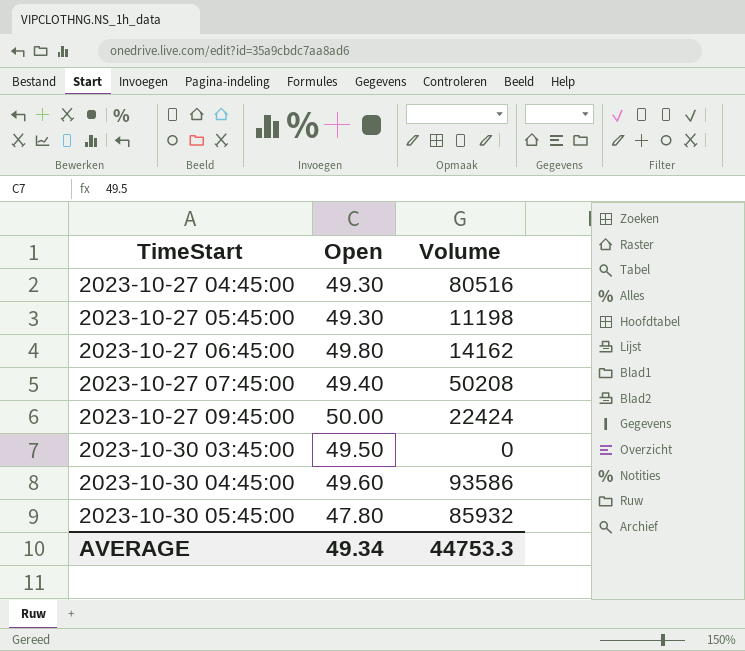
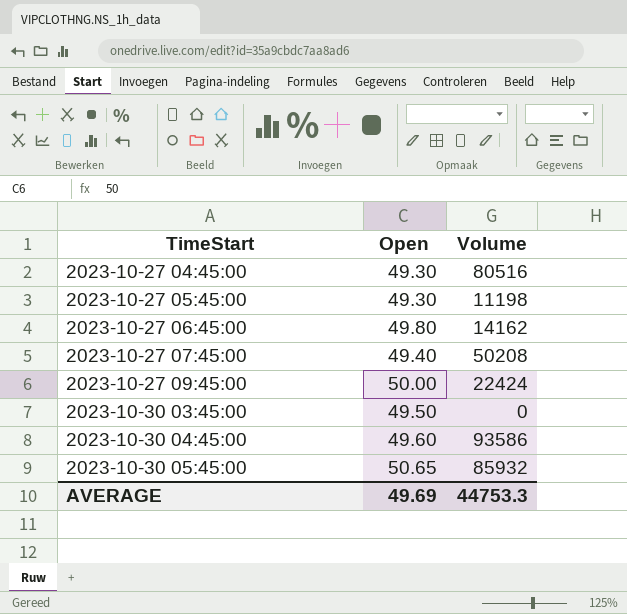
2023-10-30 05:45:00 | Open: 47.80 -> 50.65
AVERAGE | Open: 49.34 -> 49.69

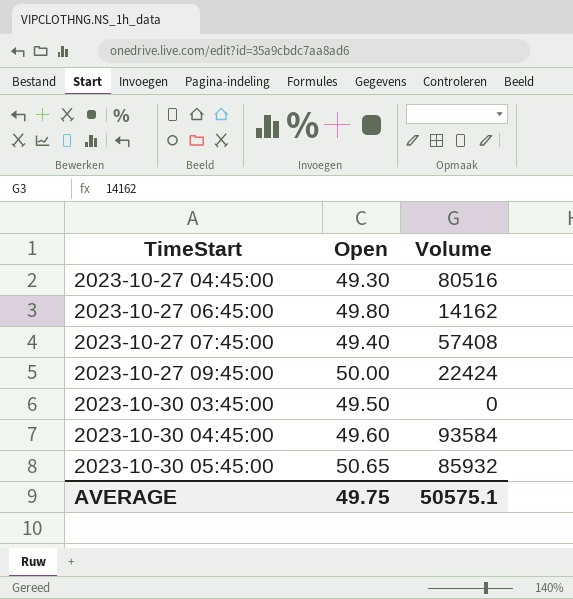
row 2023-10-27 05:45:00: 49.30 | 11198 -> none
2023-10-27 07:45:00 | Volume: 50208 -> 57408
2023-10-30 04:45:00 | Volume: 93586 -> 93584
AVERAGE | Open: 49.69 -> 49.75
AVERAGE | Volume: 44753.3 -> 50575.1

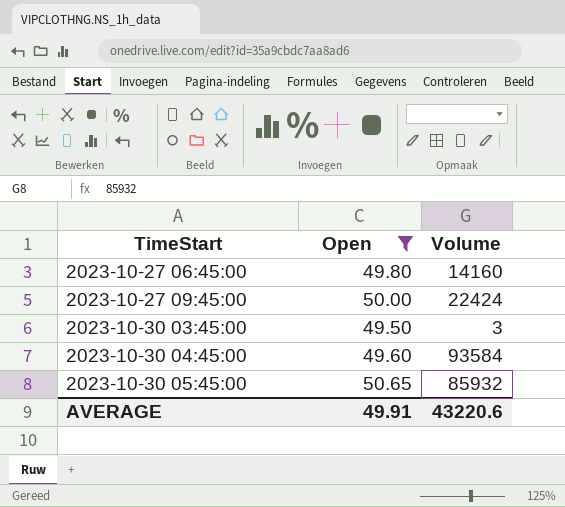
filter: none -> Open >= 49.50
2023-10-27 06:45:00 | Volume: 14162 -> 14160
2023-10-30 03:45:00 | Volume: 0 -> 3
AVERAGE | Open: 49.75 -> 49.91
AVERAGE | Volume: 50575.1 -> 43220.6

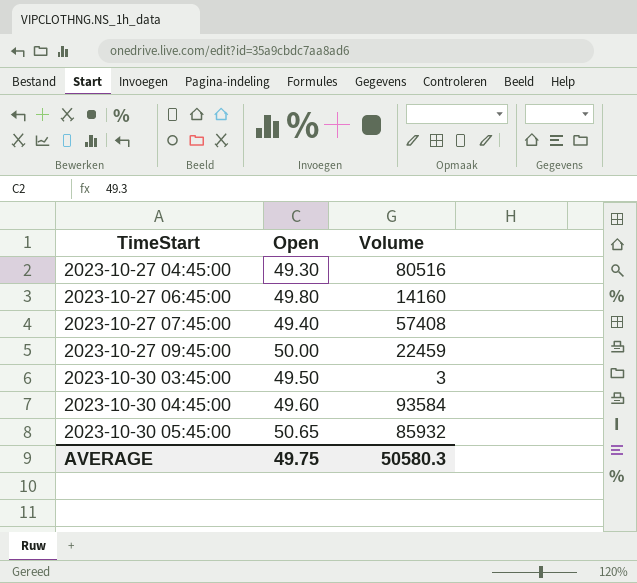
filter: Open >= 49.50 -> none
2023-10-27 09:45:00 | Volume: 22424 -> 22459
AVERAGE | Open: 49.91 -> 49.75
AVERAGE | Volume: 43220.6 -> 50580.3

